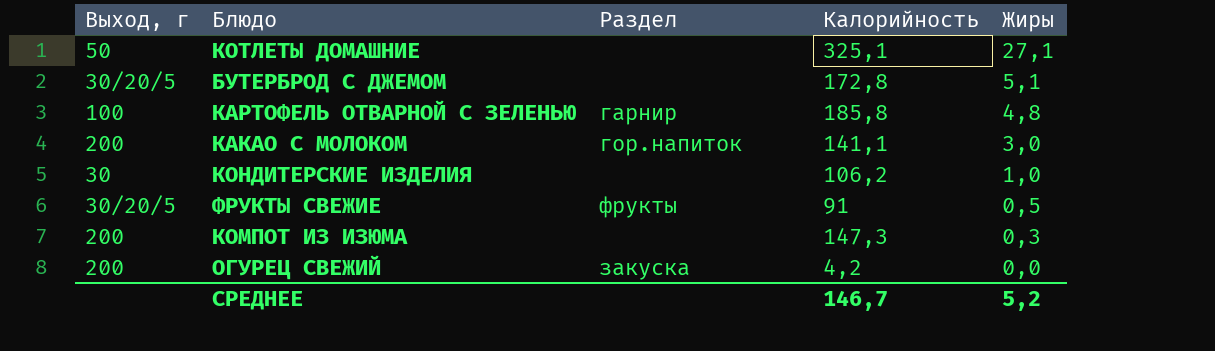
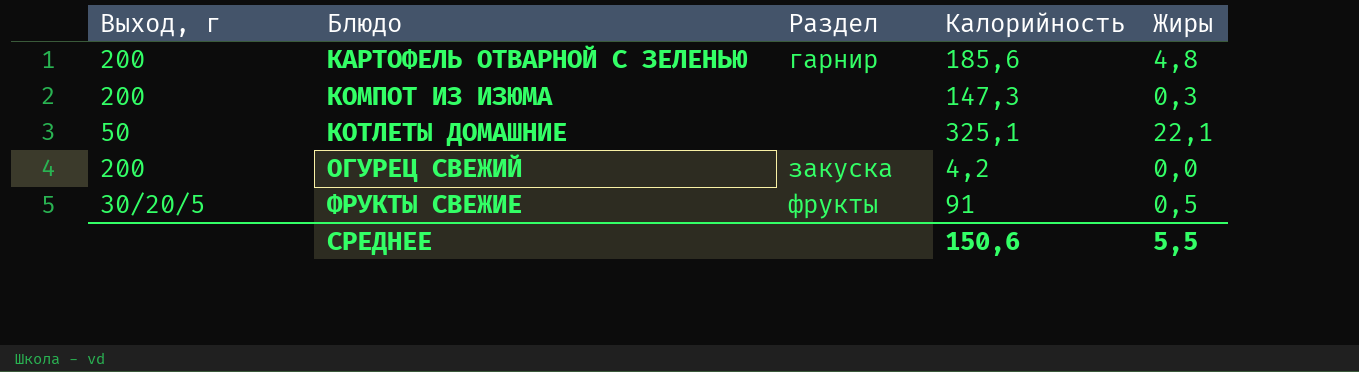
row order: Жиры descending -> Блюдо ascending
row БУТЕРБРОД С ДЖЕМОМ: 30/20/5 | none | 172,8 | 5,1 -> none
row КАКАО С МОЛОКОМ: 200 | гор.напиток | 141,1 | 3,0 -> none
row КОНДИТЕРСКИЕ ИЗДЕЛИЯ: 30 | none | 106,2 | 1,0 -> none
КАРТОФЕЛЬ ОТВАРНОЙ С ЗЕЛЕНЬЮ | Выход, г: 100 -> 200
КАРТОФЕЛЬ ОТВАРНОЙ С ЗЕЛЕНЬЮ | Калорийность: 185,8 -> 185,6
КОТЛЕТЫ ДОМАШНИЕ | Жиры: 27,1 -> 22,1
СРЕДНЕЕ | Калорийность: 146,7 -> 150,6
СРЕДНЕЕ | Жиры: 5,2 -> 5,5

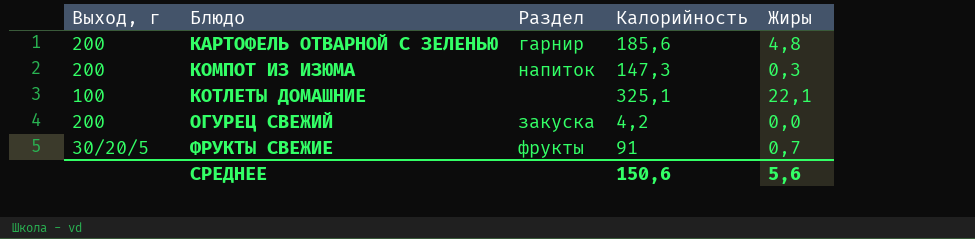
КОМПОТ ИЗ ИЗЮМА | Раздел: none -> напиток
КОТЛЕТЫ ДОМАШНИЕ | Выход, г: 50 -> 100
ФРУКТЫ СВЕЖИЕ | Жиры: 0,5 -> 0,7
СРЕДНЕЕ | Жиры: 5,5 -> 5,6

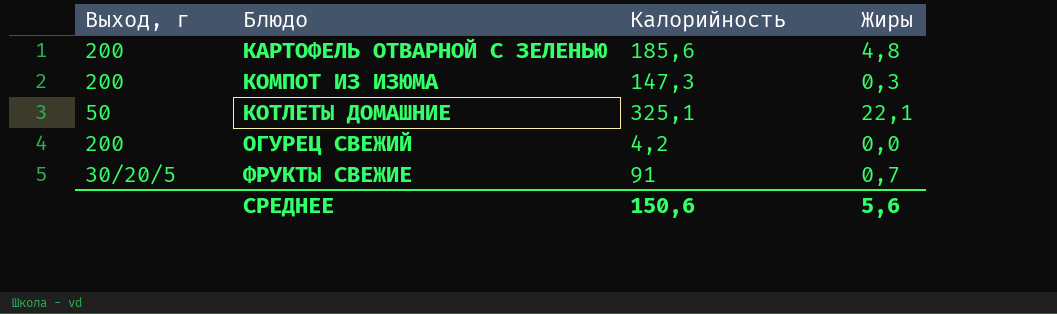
column Раздел | position: 3 -> none
КОТЛЕТЫ ДОМАШНИЕ | Выход, г: 100 -> 50

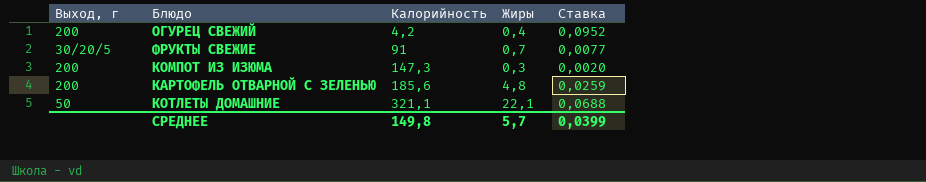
row order: Блюдо ascending -> Калорийность ascending
column Ставка | formula: none -> [Жиры] / [Калорийность]
ОГУРЕЦ СВЕЖИЙ | Жиры: 0,0 -> 0,4
КОТЛЕТЫ ДОМАШНИЕ | Калорийность: 325,1 -> 321,1
СРЕДНЕЕ | Калорийность: 150,6 -> 149,8
СРЕДНЕЕ | Жиры: 5,6 -> 5,7

